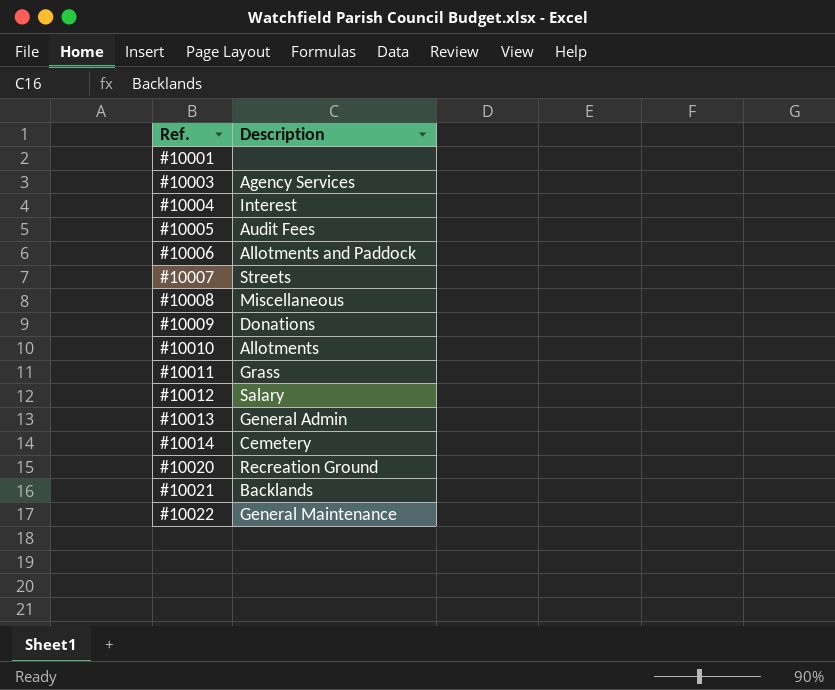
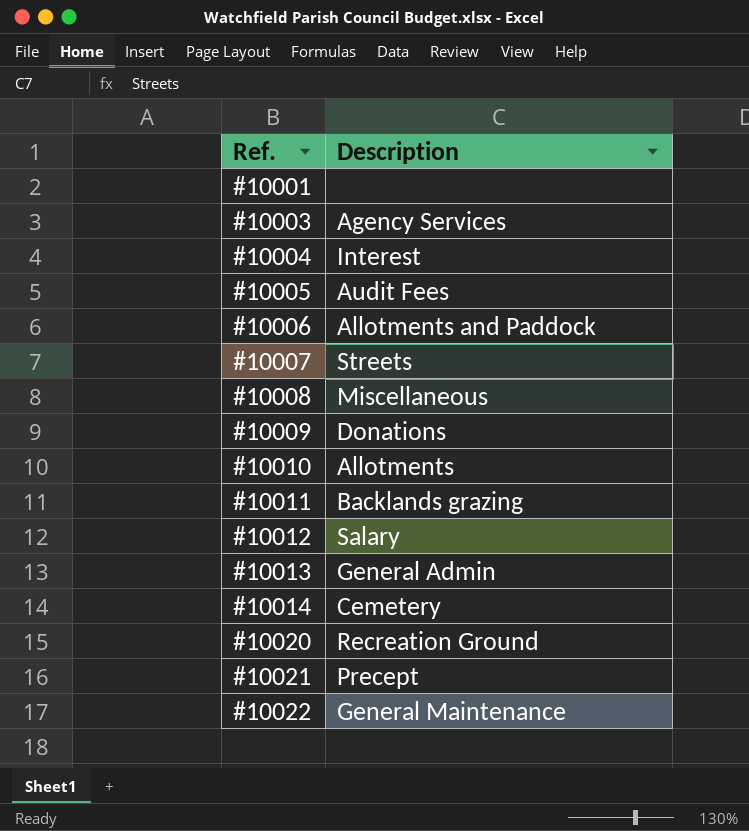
#10011 | Description: Grass -> Backlands grazing
#10021 | Description: Backlands -> Precept

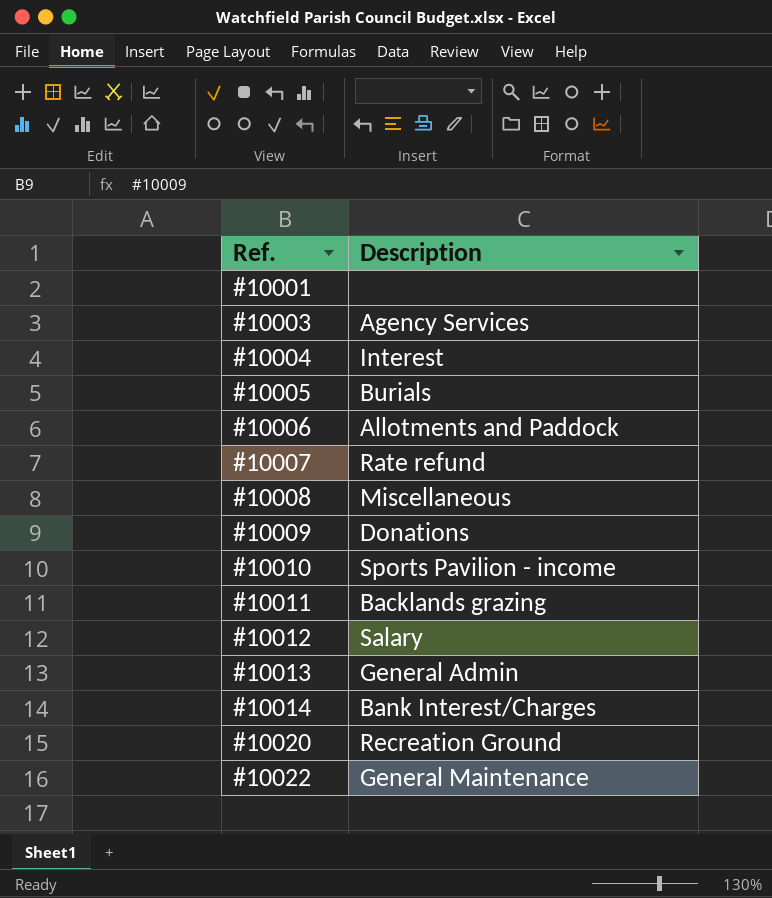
row #10021: Precept -> none
#10005 | Description: Audit Fees -> Burials
#10007 | Description: Streets -> Rate refund
#10010 | Description: Allotments -> Sports Pavilion - income
#10014 | Description: Cemetery -> Bank Interest/Charges

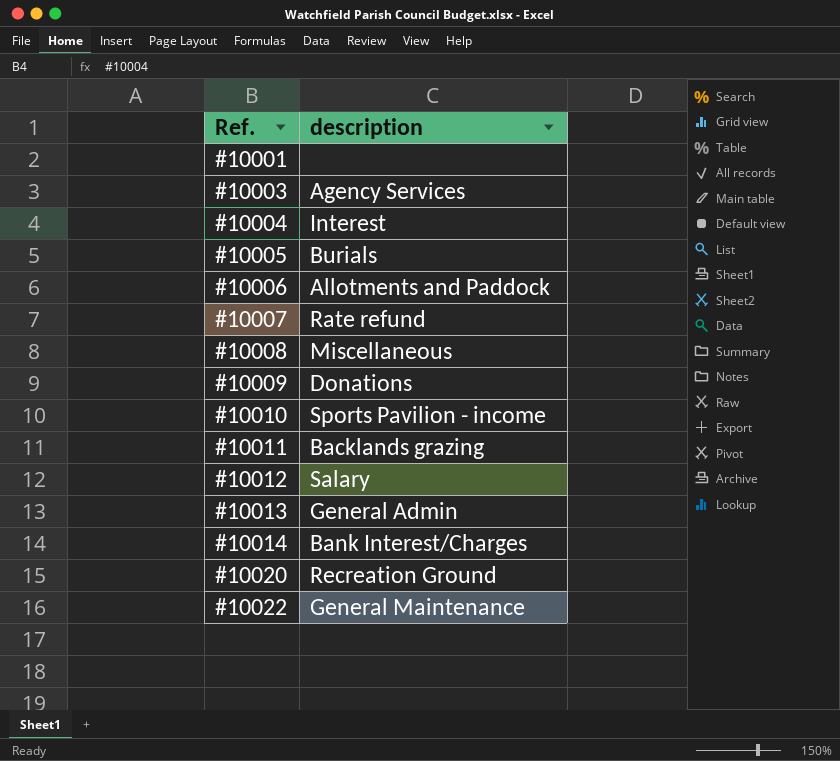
column name: Description -> description

